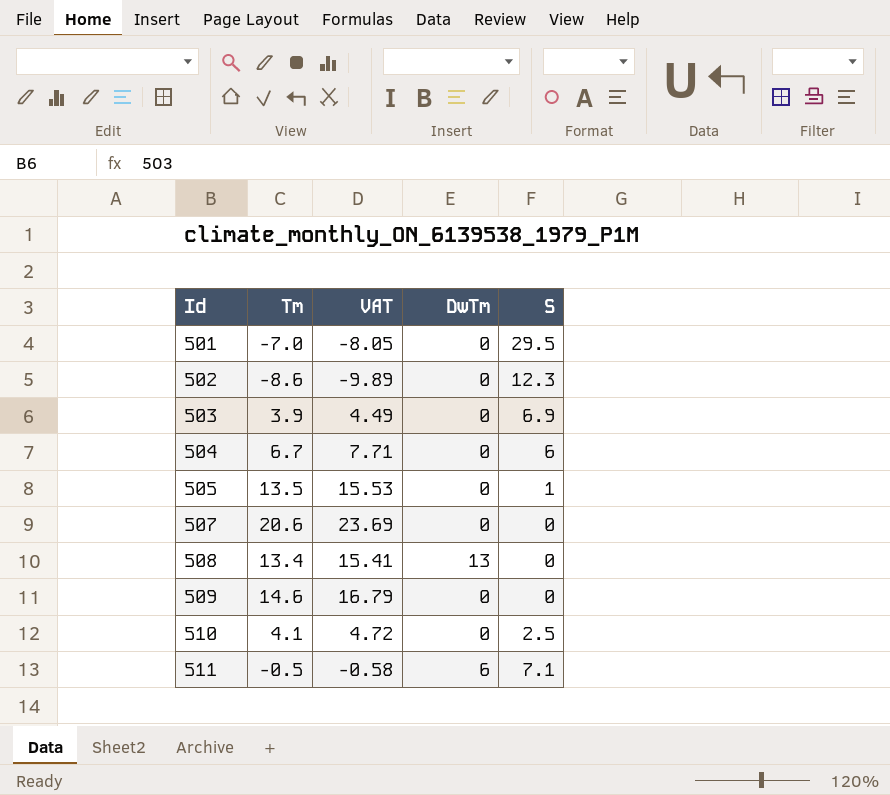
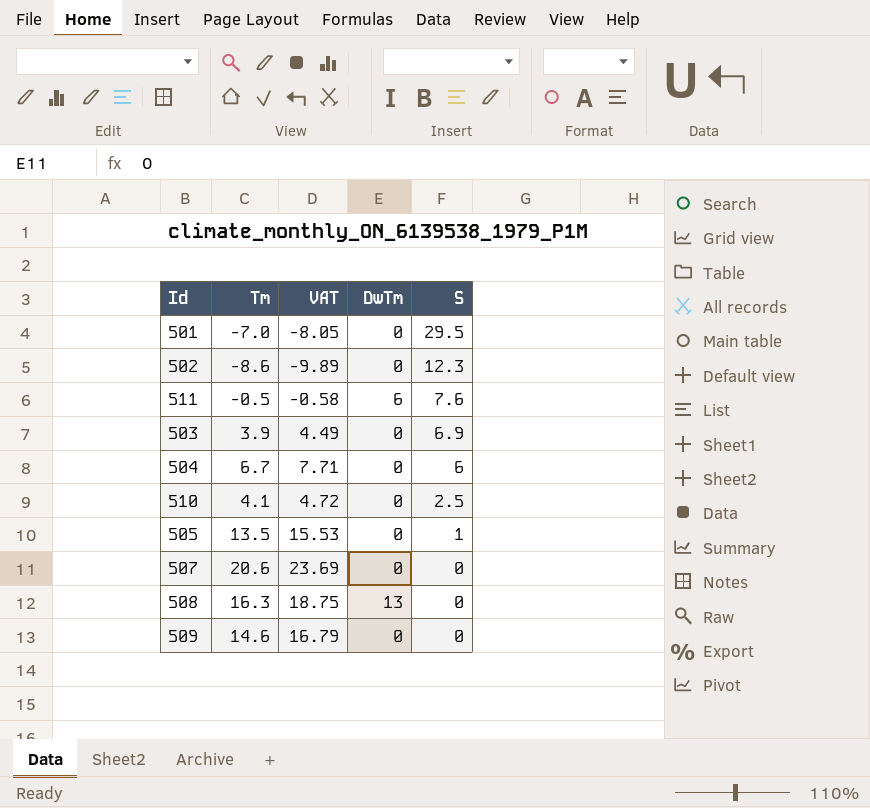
row order: Id ascending -> S descending
511 | S: 7.1 -> 7.6
508 | Tm: 13.4 -> 16.3
508 | VAT: 15.41 -> 18.75

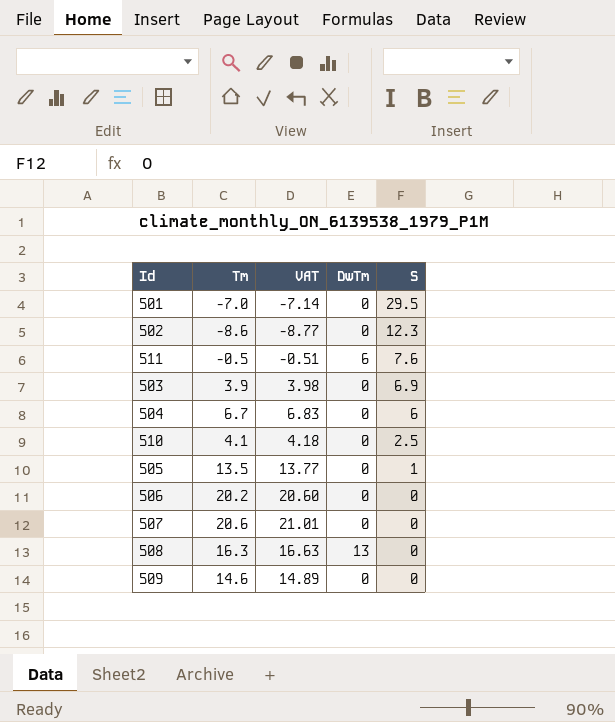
column VAT | formula: [Tm] * 1.15 -> [Tm] * 1.02
row 506: none -> 20.2 | 20.60 | 0 | 0

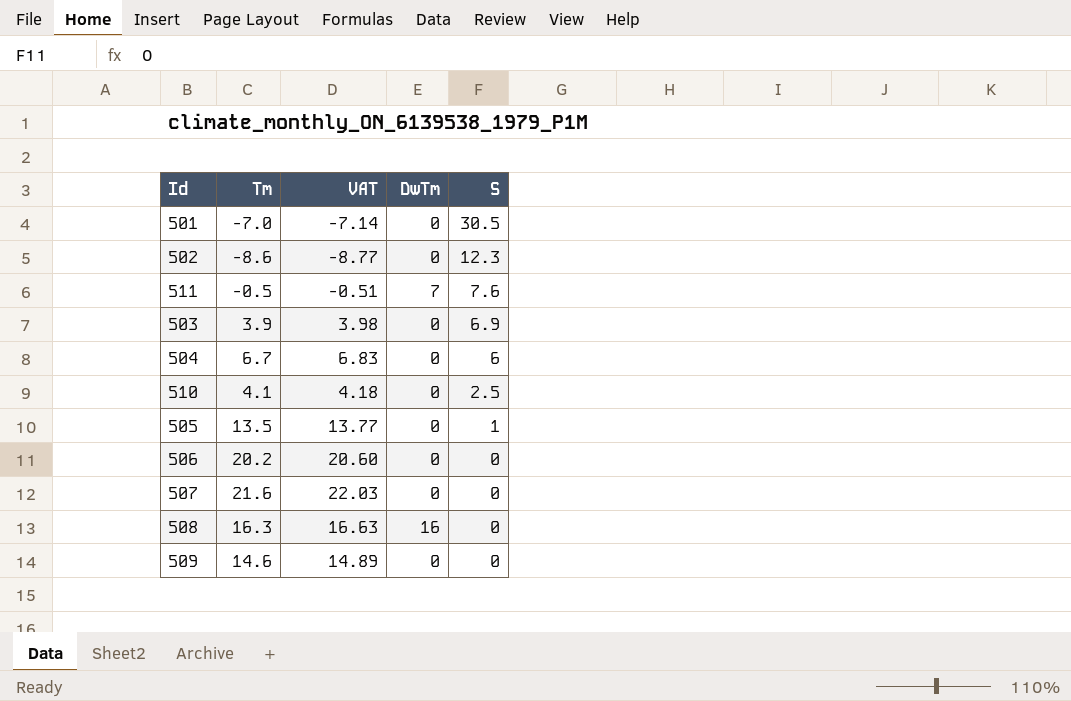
501 | S: 29.5 -> 30.5
511 | DwTm: 6 -> 7
507 | Tm: 20.6 -> 21.6
507 | VAT: 21.01 -> 22.03
508 | DwTm: 13 -> 16

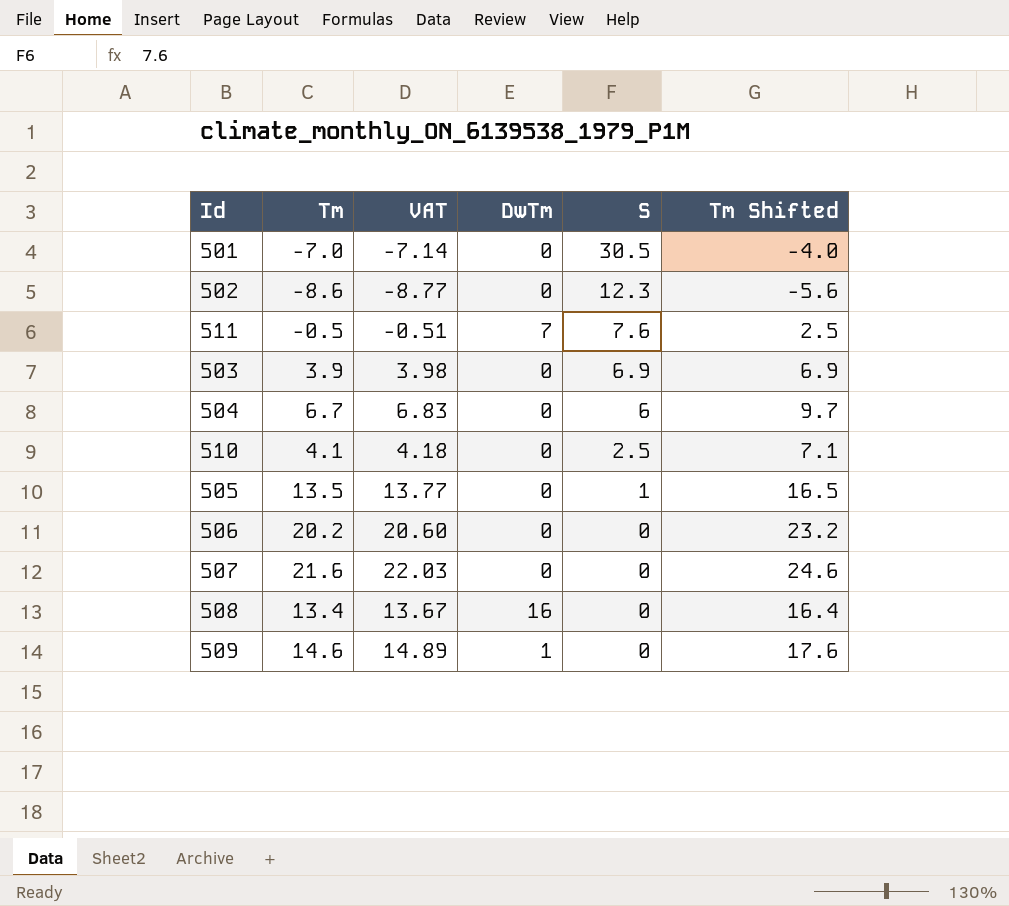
column Tm Shifted | formula: none -> [Tm] + 3
508 | Tm: 16.3 -> 13.4
508 | VAT: 16.63 -> 13.67
509 | DwTm: 0 -> 1

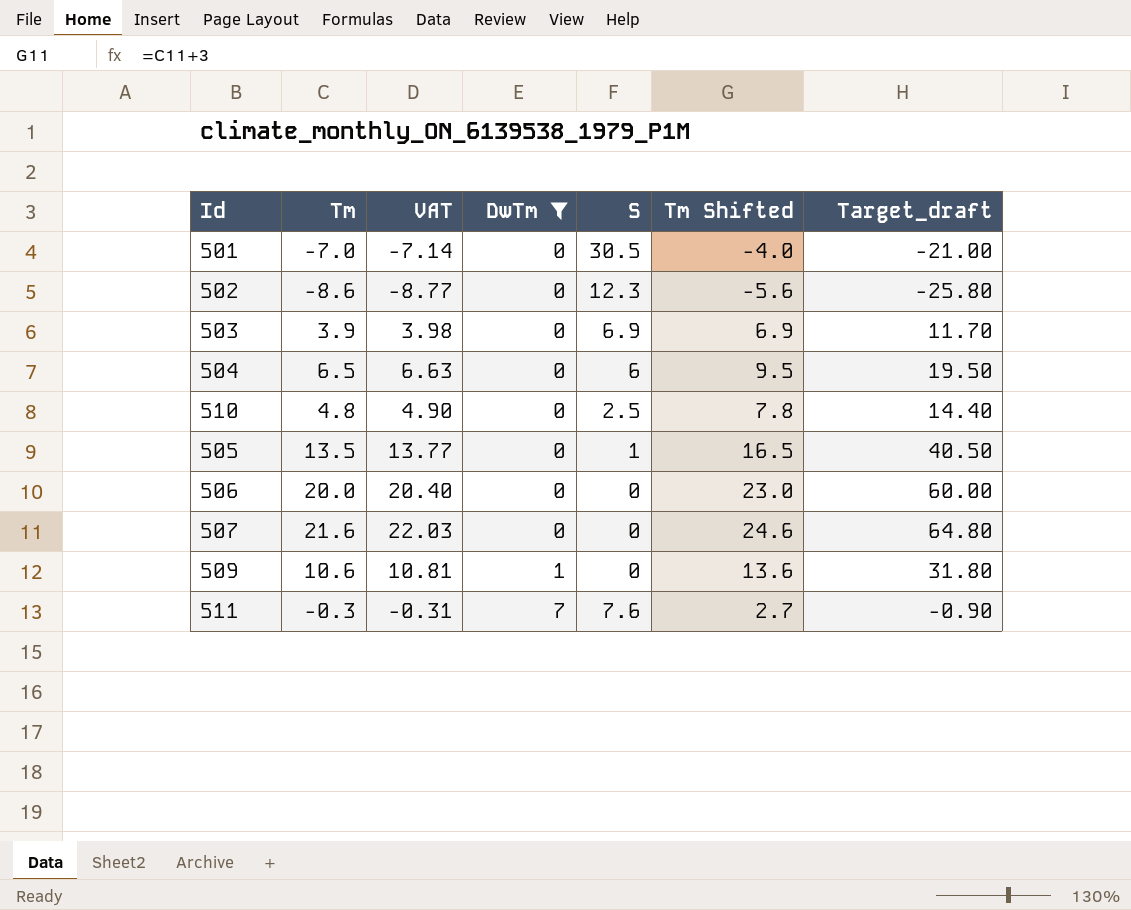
filter: none -> DwTm != 16
row order: S descending -> DwTm ascending
column Target_draft | formula: none -> [Tm] * 3
504 | Tm: 6.7 -> 6.5
504 | VAT: 6.83 -> 6.63
504 | Tm Shifted: 9.7 -> 9.5
510 | Tm: 4.1 -> 4.8
510 | VAT: 4.18 -> 4.90
510 | Tm Shifted: 7.1 -> 7.8
506 | Tm: 20.2 -> 20.0
506 | VAT: 20.60 -> 20.40
506 | Tm Shifted: 23.2 -> 23.0
509 | Tm: 14.6 -> 10.6
509 | VAT: 14.89 -> 10.81
509 | Tm Shifted: 17.6 -> 13.6
511 | Tm: -0.5 -> -0.3
511 | VAT: -0.51 -> -0.31
511 | Tm Shifted: 2.5 -> 2.7

